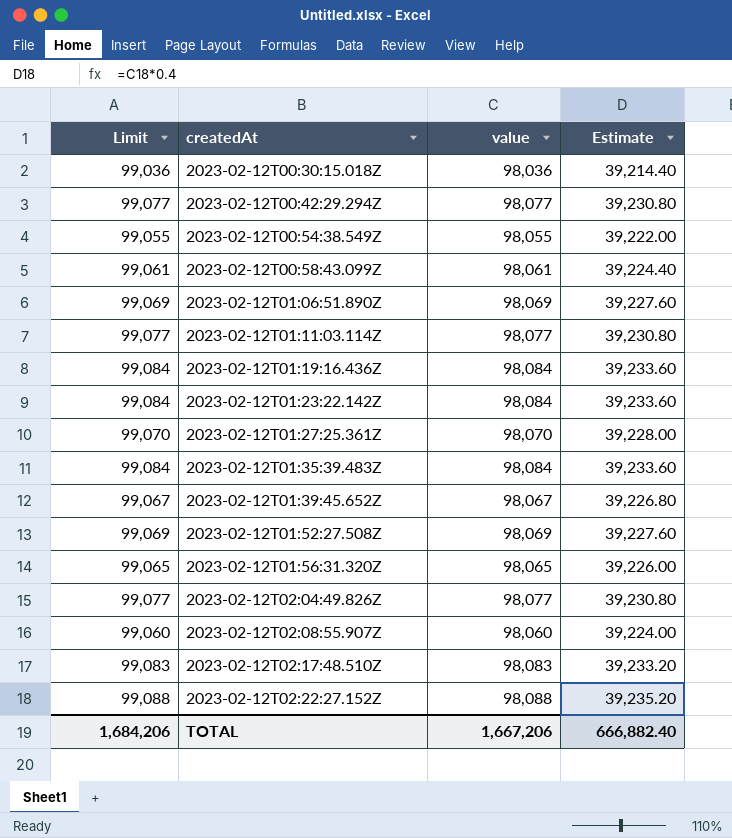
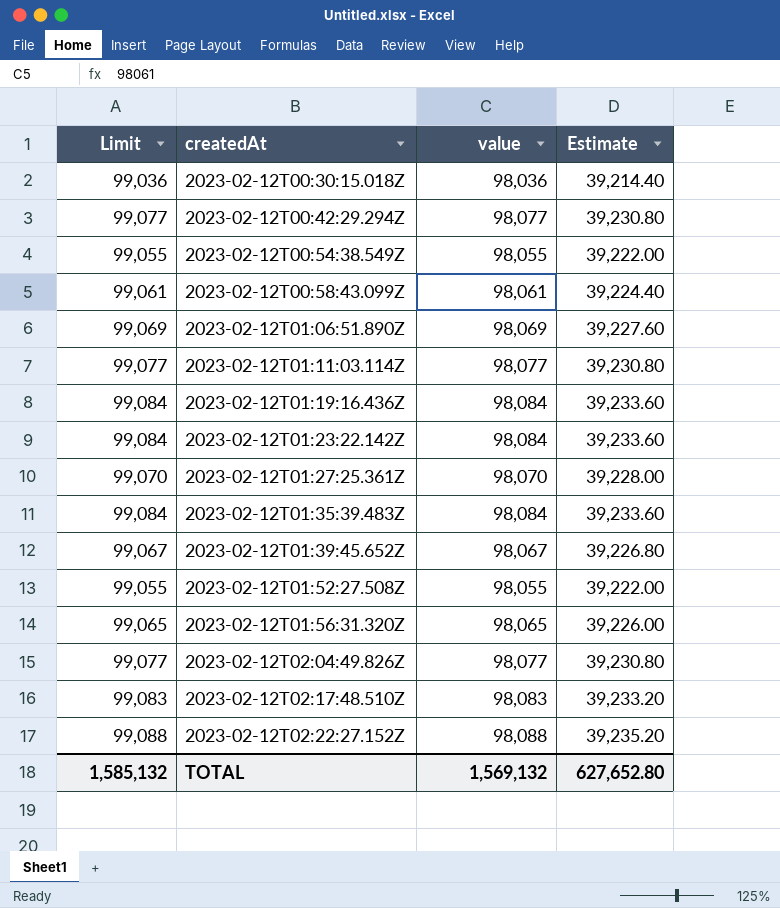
row 2023-02-12T02:08:55.907Z: 99,060 | 98,060 | 39,224.00 -> none
2023-02-12T01:52:27.508Z | Limit: 99,069 -> 99,055
2023-02-12T01:52:27.508Z | value: 98,069 -> 98,055
2023-02-12T01:52:27.508Z | Estimate: 39,227.60 -> 39,222.00
TOTAL | Limit: 1,684,206 -> 1,585,132
TOTAL | value: 1,667,206 -> 1,569,132
TOTAL | Estimate: 666,882.40 -> 627,652.80

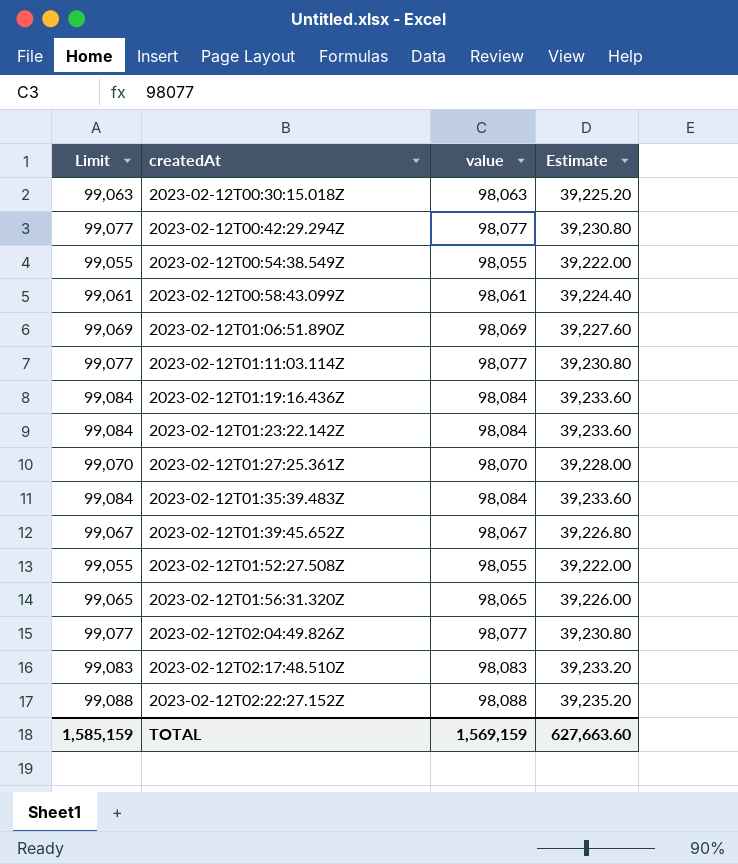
2023-02-12T00:30:15.018Z | Limit: 99,036 -> 99,063
2023-02-12T00:30:15.018Z | value: 98,036 -> 98,063
2023-02-12T00:30:15.018Z | Estimate: 39,214.40 -> 39,225.20
TOTAL | Limit: 1,585,132 -> 1,585,159
TOTAL | value: 1,569,132 -> 1,569,159
TOTAL | Estimate: 627,652.80 -> 627,663.60

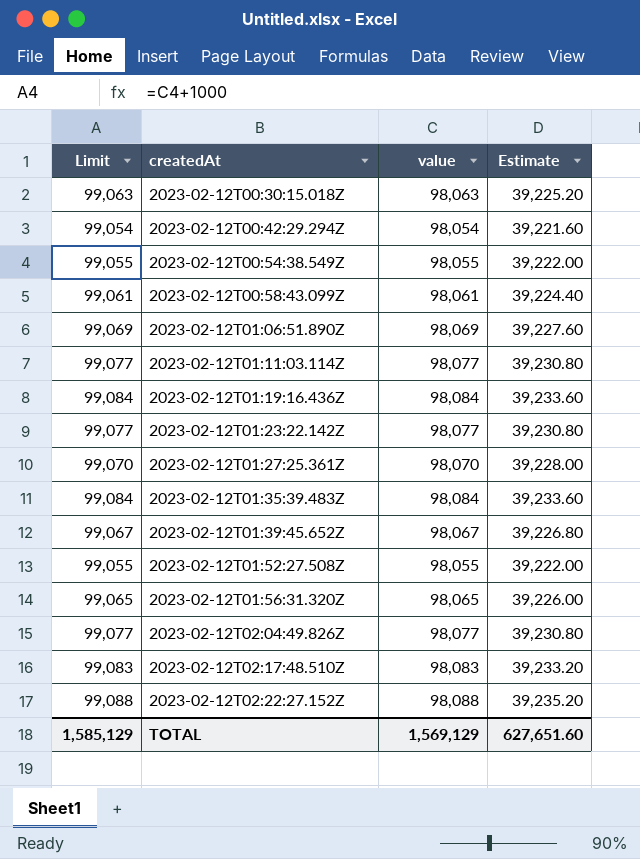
2023-02-12T00:42:29.294Z | Limit: 99,077 -> 99,054
2023-02-12T00:42:29.294Z | value: 98,077 -> 98,054
2023-02-12T00:42:29.294Z | Estimate: 39,230.80 -> 39,221.60
2023-02-12T01:23:22.142Z | Limit: 99,084 -> 99,077
2023-02-12T01:23:22.142Z | value: 98,084 -> 98,077
2023-02-12T01:23:22.142Z | Estimate: 39,233.60 -> 39,230.80
TOTAL | Limit: 1,585,159 -> 1,585,129
TOTAL | value: 1,569,159 -> 1,569,129
TOTAL | Estimate: 627,663.60 -> 627,651.60

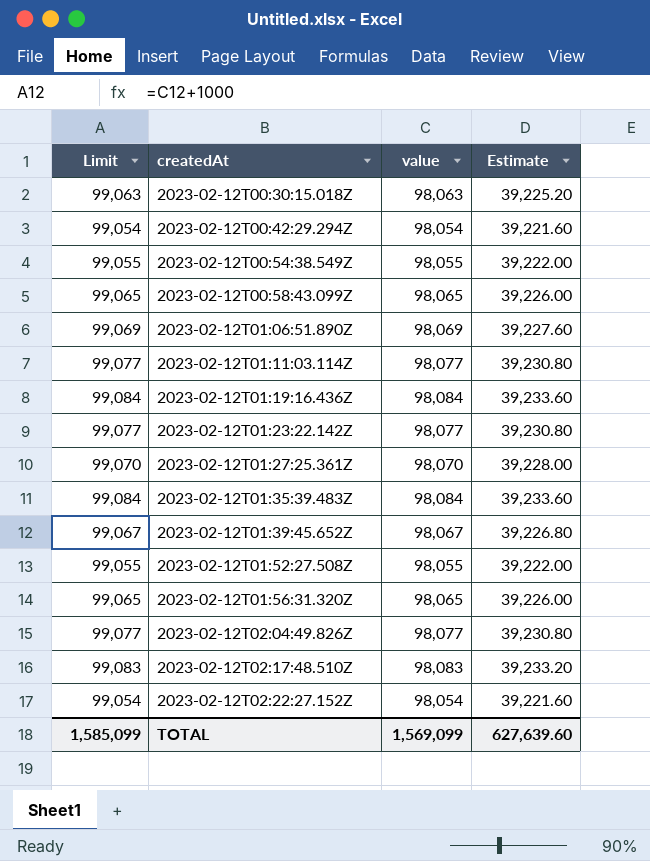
2023-02-12T00:58:43.099Z | Limit: 99,061 -> 99,065
2023-02-12T00:58:43.099Z | value: 98,061 -> 98,065
2023-02-12T00:58:43.099Z | Estimate: 39,224.40 -> 39,226.00
2023-02-12T02:22:27.152Z | Limit: 99,088 -> 99,054
2023-02-12T02:22:27.152Z | value: 98,088 -> 98,054
2023-02-12T02:22:27.152Z | Estimate: 39,235.20 -> 39,221.60
TOTAL | Limit: 1,585,129 -> 1,585,099
TOTAL | value: 1,569,129 -> 1,569,099
TOTAL | Estimate: 627,651.60 -> 627,639.60

